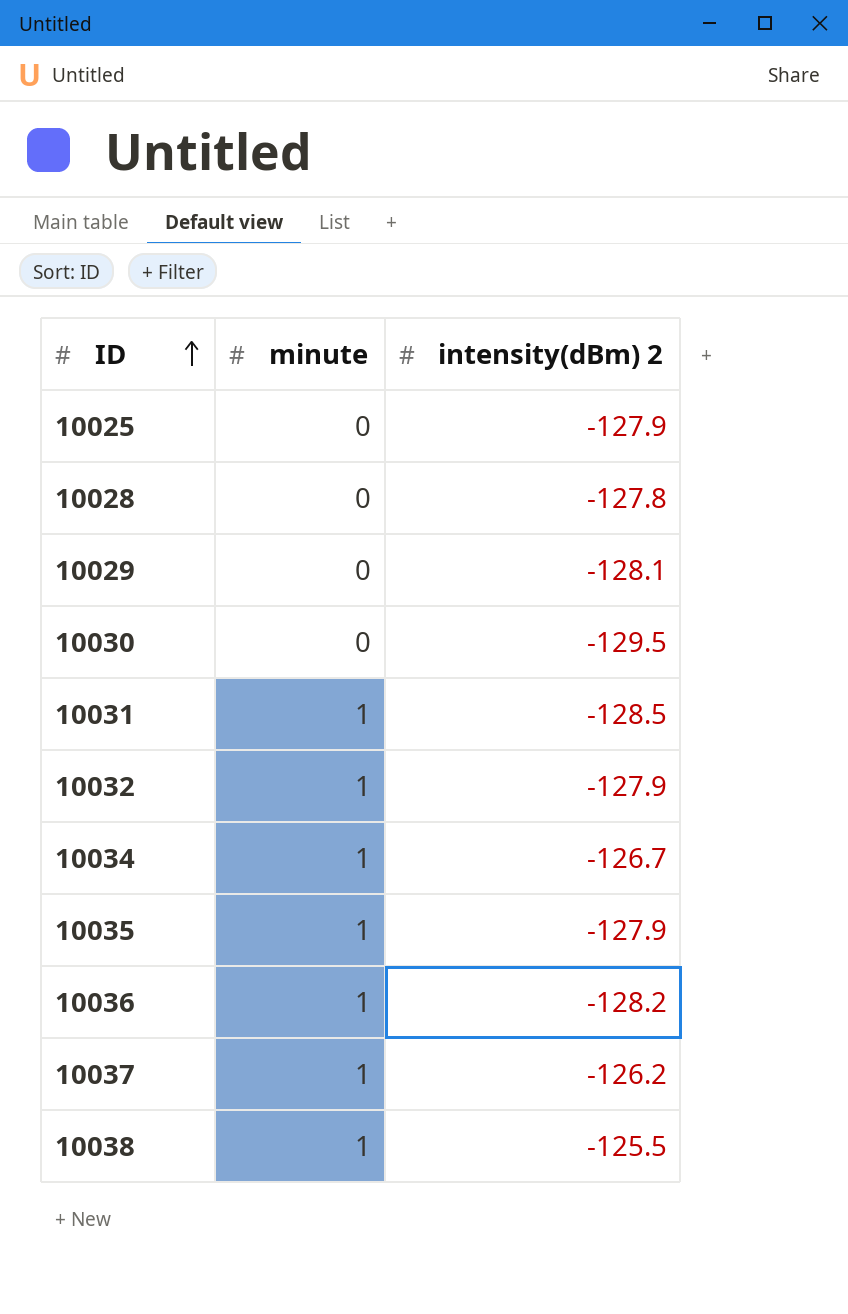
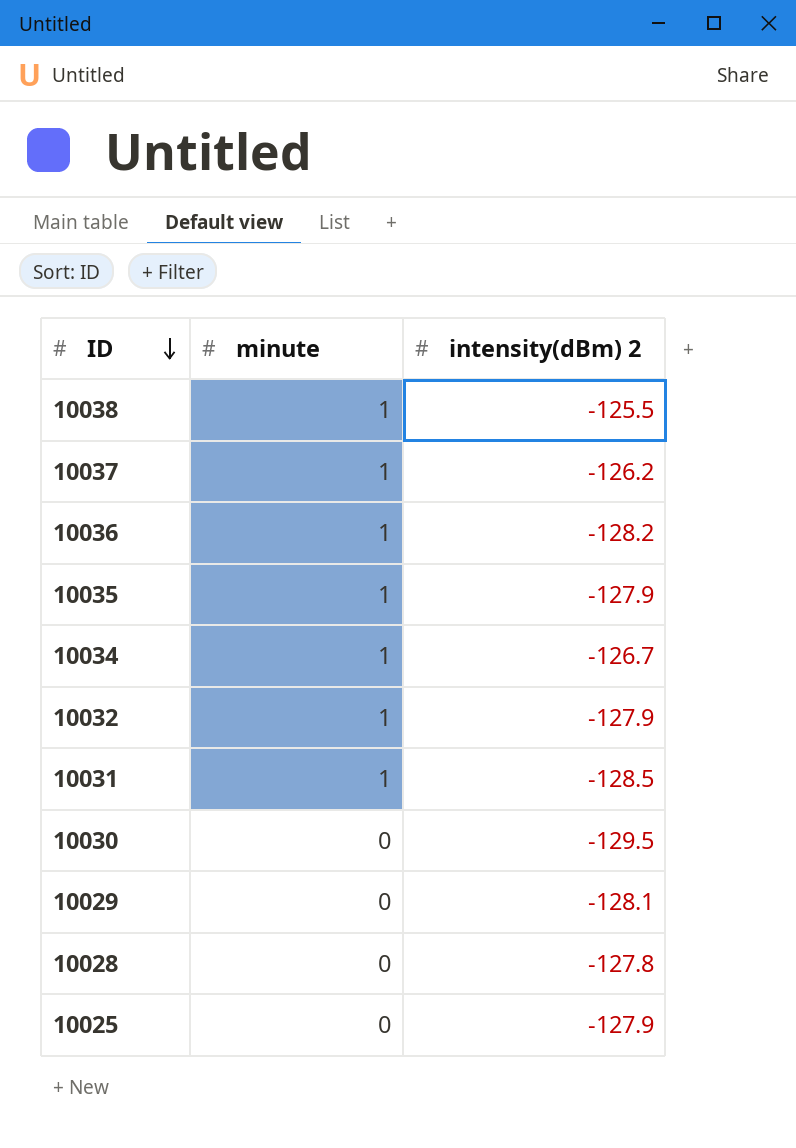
row order: ID ascending -> ID descending

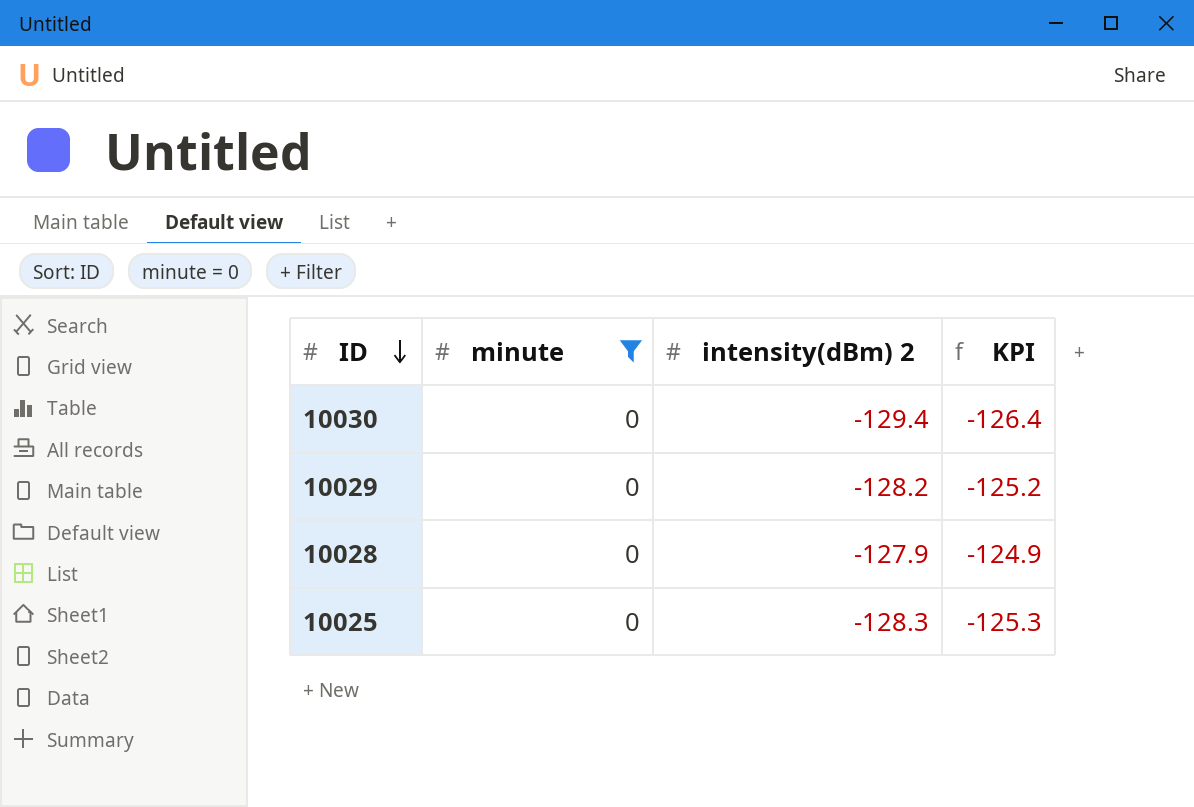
filter: none -> minute = 0
column KPI | formula: none -> [intensity(dBm) 2] + 3
10030 | intensity(dBm) 2: -129.5 -> -129.4
10029 | intensity(dBm) 2: -128.1 -> -128.2
10028 | intensity(dBm) 2: -127.8 -> -127.9
10025 | intensity(dBm) 2: -127.9 -> -128.3

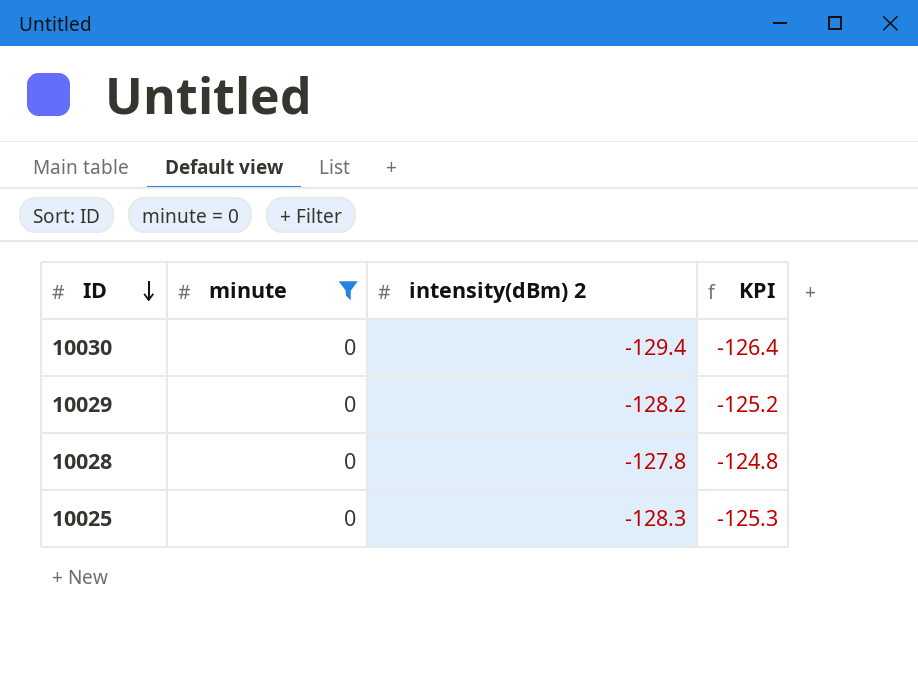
10028 | intensity(dBm) 2: -127.9 -> -127.8
10028 | KPI: -124.9 -> -124.8

